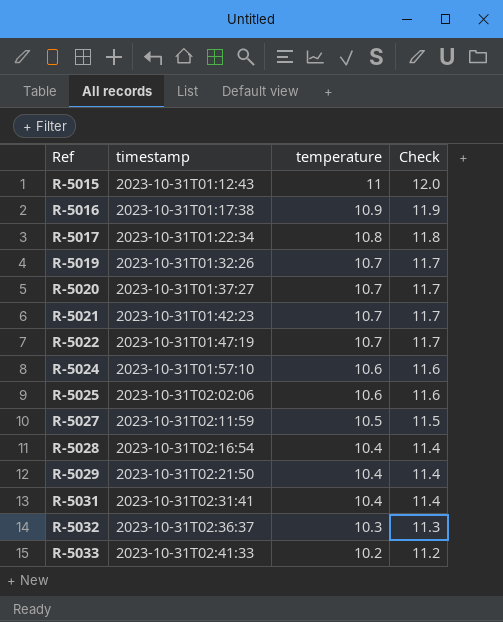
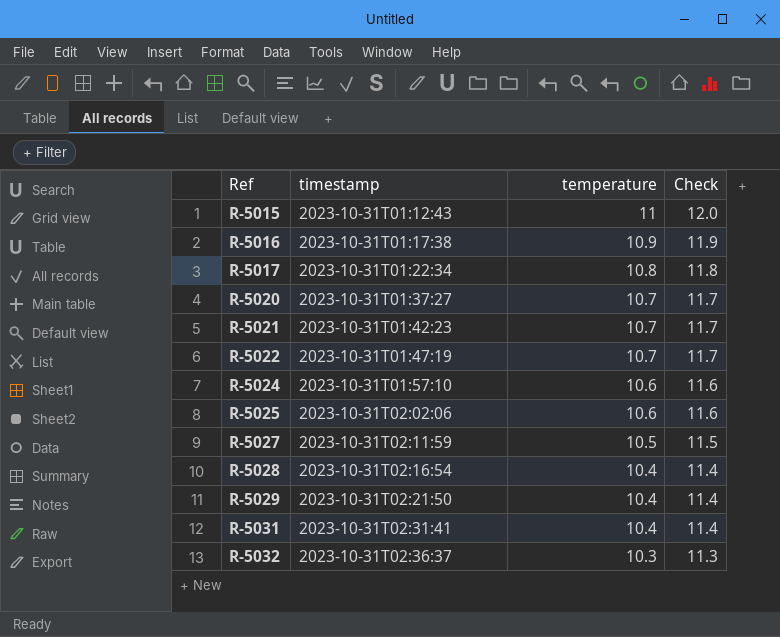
row R-5019: 2023-10-31T01:32:26 | 10.7 | 11.7 -> none
row R-5033: 2023-10-31T02:41:33 | 10.2 | 11.2 -> none

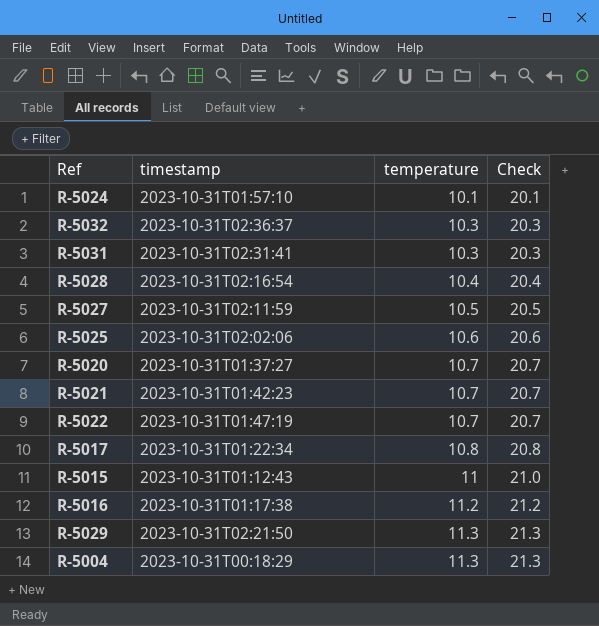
row order: Ref ascending -> temperature ascending
column Check | formula: [temperature] + 1 -> [temperature] + 10
R-5024 | temperature: 10.6 -> 10.1
R-5031 | temperature: 10.4 -> 10.3
R-5016 | temperature: 10.9 -> 11.2
R-5029 | temperature: 10.4 -> 11.3
row R-5004: none -> 2023-10-31T00:18:29 | 11.3 | 21.3

